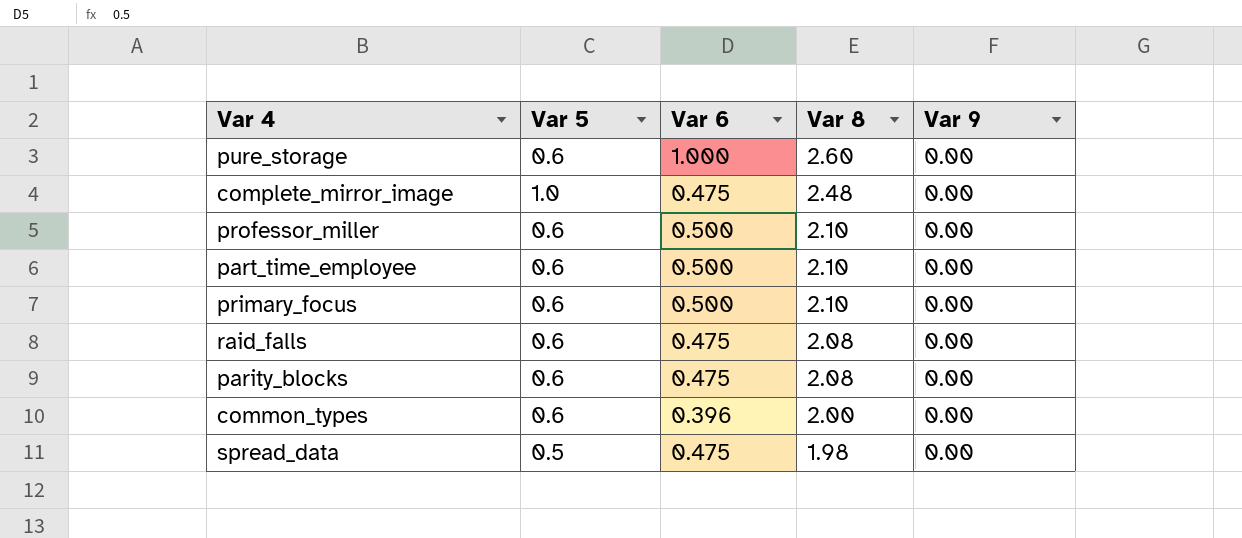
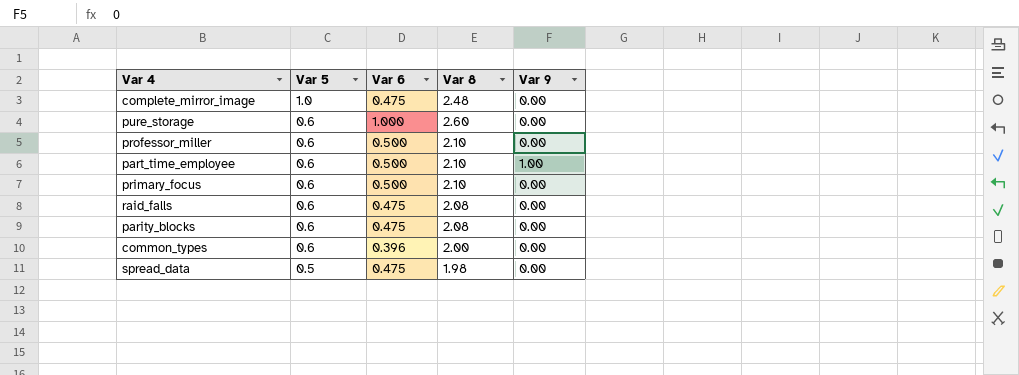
row order: Var 8 descending -> Var 5 descending
part_time_employee | Var 9: 0.00 -> 1.00

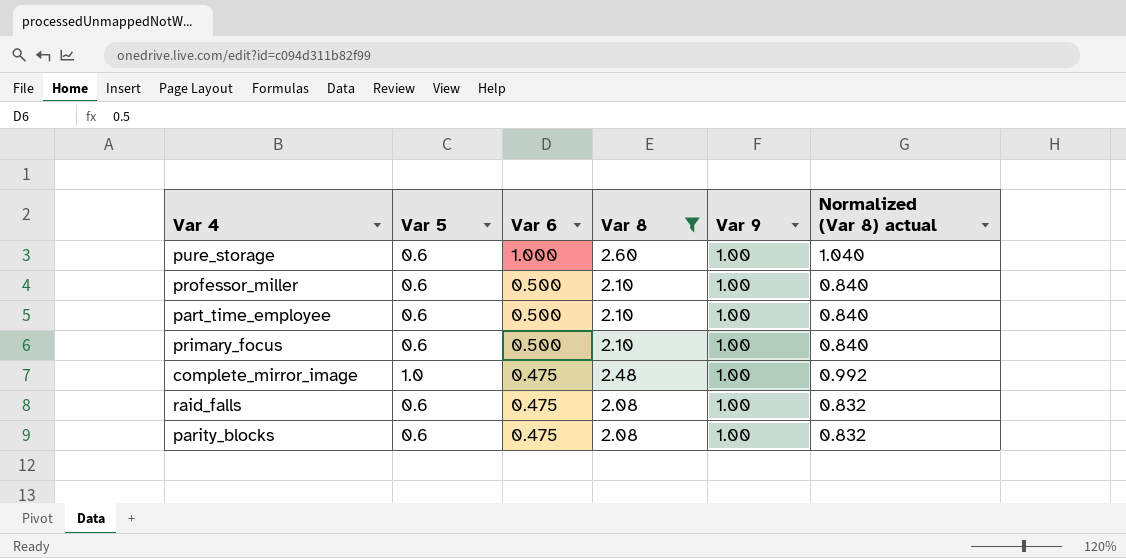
filter: none -> Var 8 >= 2.08
row order: Var 5 descending -> Var 6 descending
column Normalized (Var 8) actual | formula: none -> [Var 8] * 0.4
pure_storage | Var 9: 0.00 -> 1.00
professor_miller | Var 9: 0.00 -> 1.00
primary_focus | Var 9: 0.00 -> 1.00
complete_mirror_image | Var 9: 0.00 -> 1.00
raid_falls | Var 9: 0.00 -> 1.00
parity_blocks | Var 9: 0.00 -> 1.00

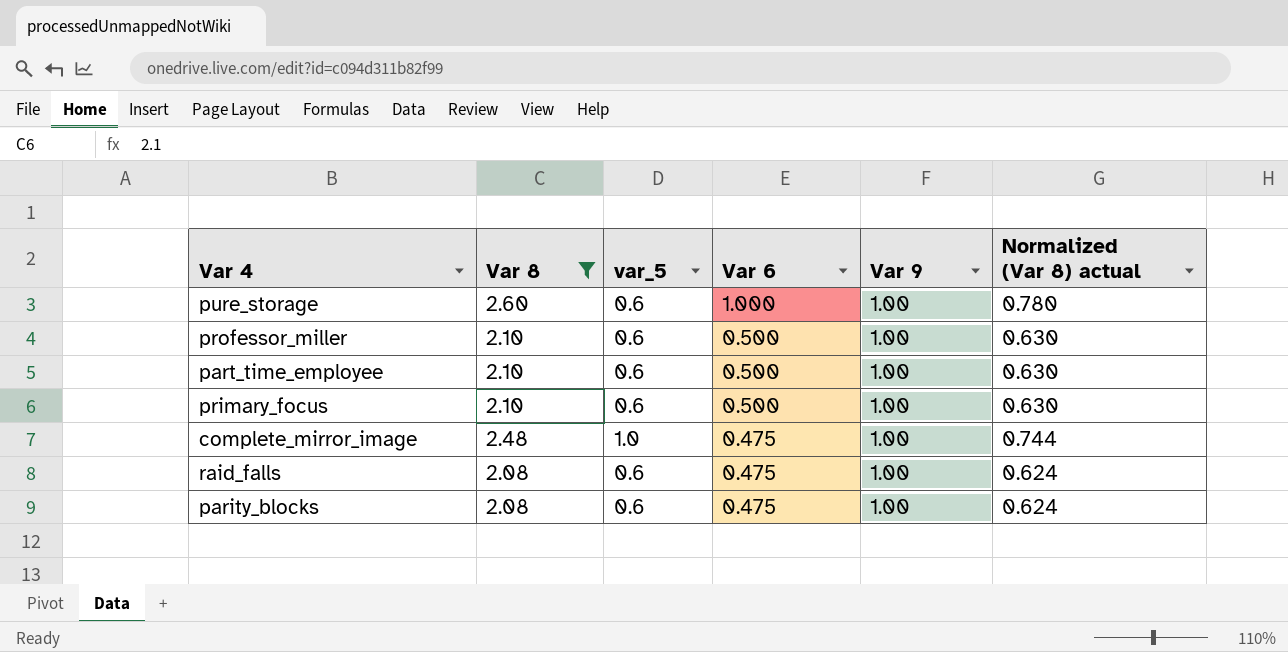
column Var 8 | position: 4 -> 2
column name: Var 5 -> var_5
column Normalized (Var 8) actual | formula: [Var 8] * 0.4 -> [Var 8] * 0.3

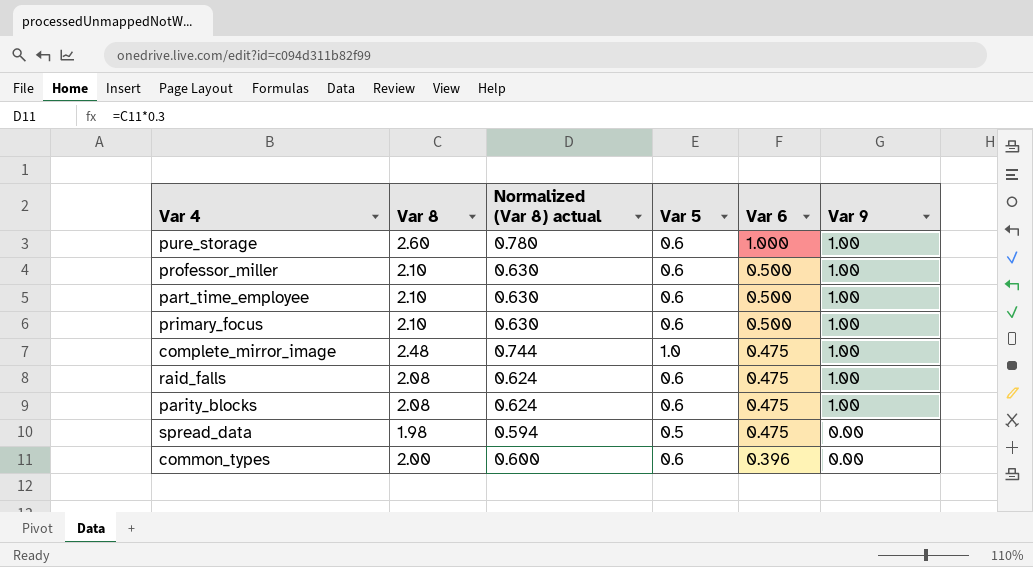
filter: Var 8 >= 2.08 -> none
column Normalized (Var 8) actual | position: 6 -> 3
column name: var_5 -> Var 5

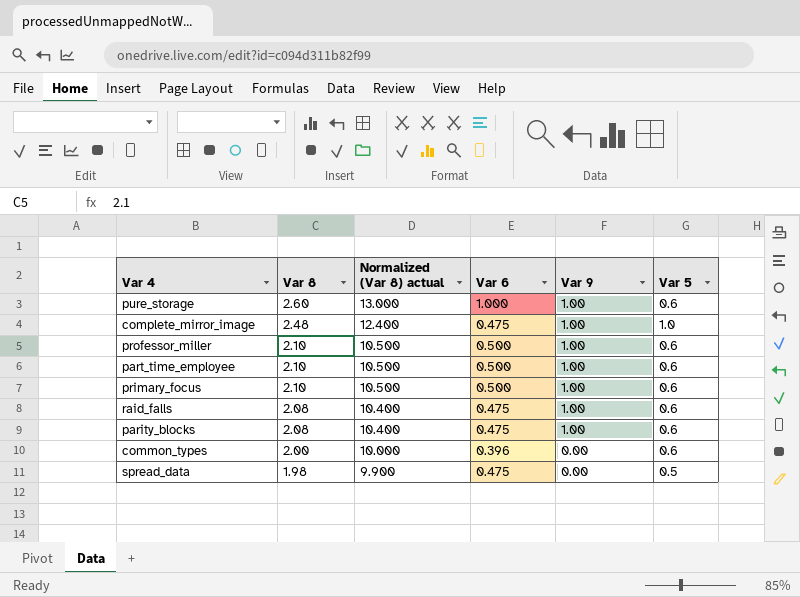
row order: Var 6 descending -> Var 8 descending
column Normalized (Var 8) actual | formula: [Var 8] * 0.3 -> [Var 8] * 5
column Var 5 | position: 4 -> 6

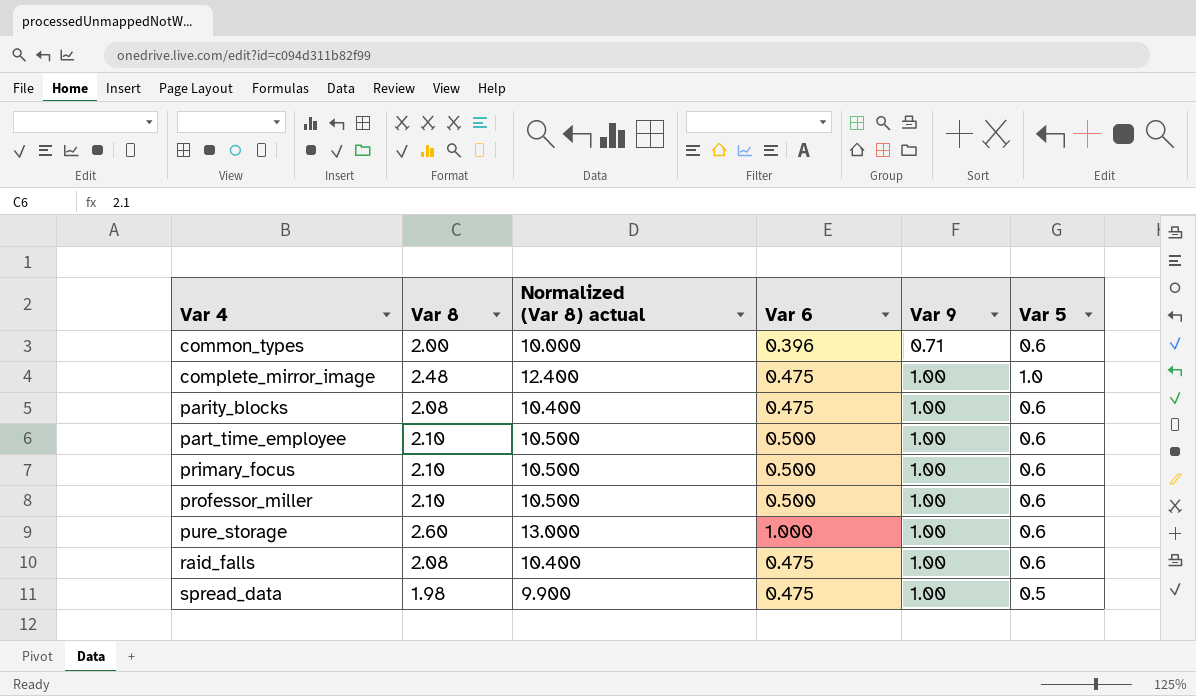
row order: Var 8 descending -> Var 4 ascending
common_types | Var 9: 0.00 -> 0.71
spread_data | Var 9: 0.00 -> 1.00

